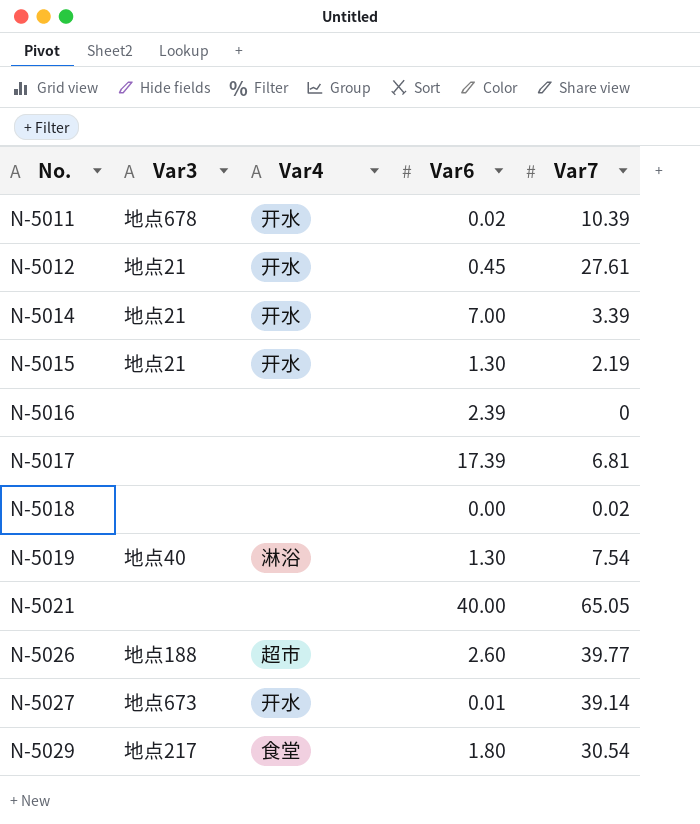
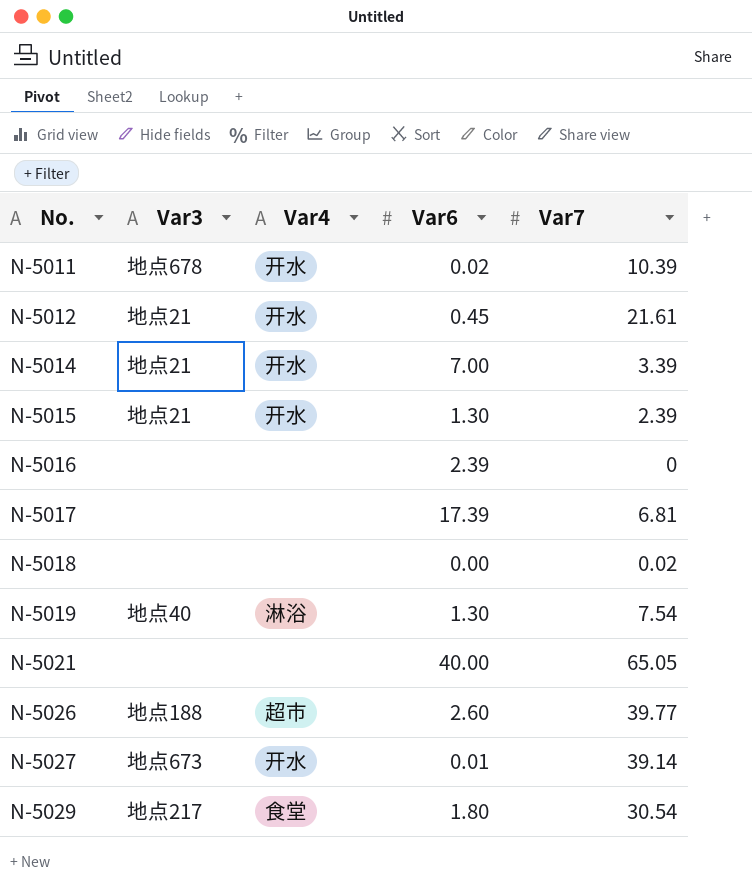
N-5012 | Var7: 27.61 -> 21.61
N-5015 | Var7: 2.19 -> 2.39

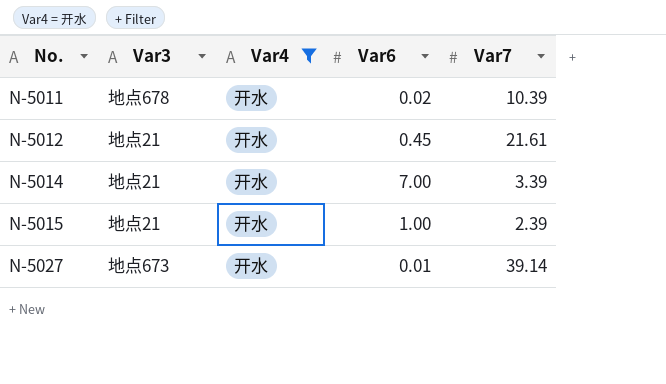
filter: none -> Var4 = 开水
N-5015 | Var6: 1.30 -> 1.00

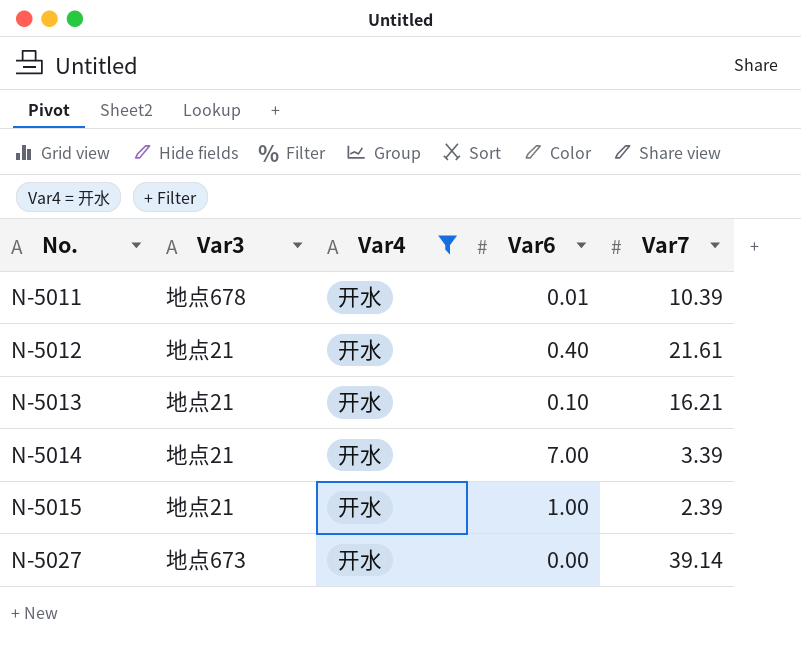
N-5011 | Var6: 0.02 -> 0.01
N-5012 | Var6: 0.45 -> 0.40
row N-5013: none -> 地点21 | 开水 | 0.10 | 16.21
N-5027 | Var6: 0.01 -> 0.00

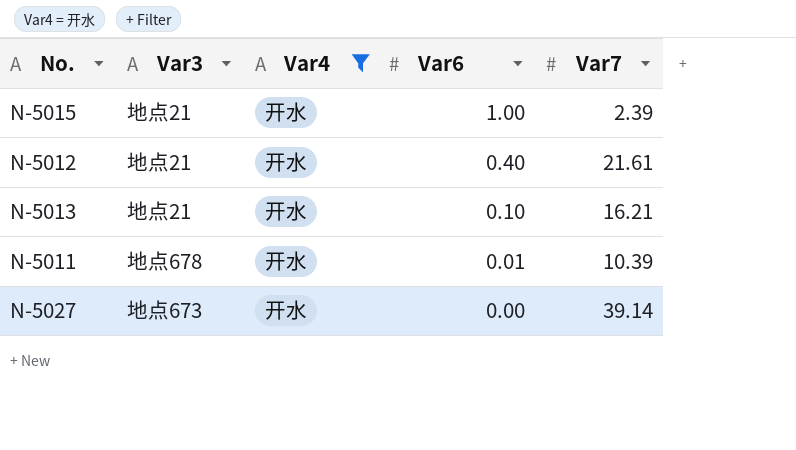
row order: No. ascending -> Var6 descending
row N-5014: 地点21 | 开水 | 7.00 | 3.39 -> none

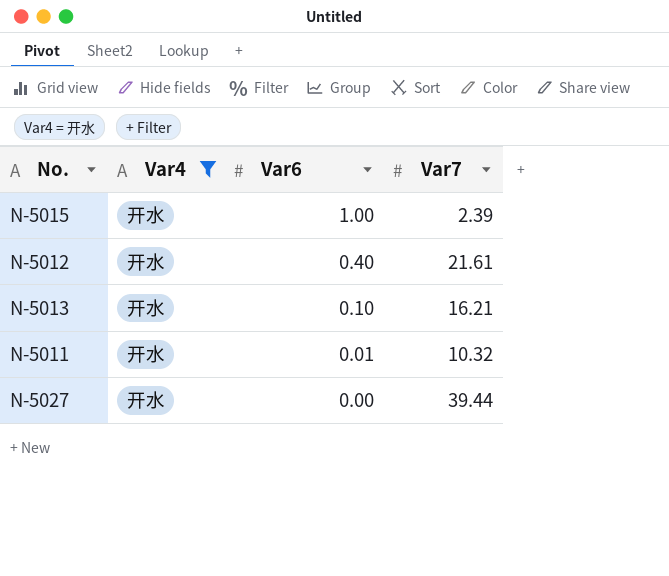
column Var3 | position: 2 -> none
N-5011 | Var7: 10.39 -> 10.32
N-5027 | Var7: 39.14 -> 39.44

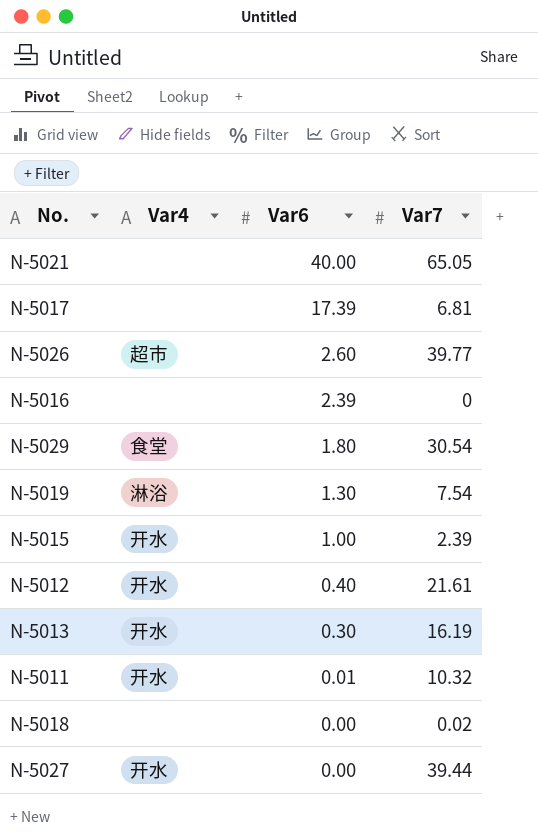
filter: Var4 = 开水 -> none
N-5013 | Var6: 0.10 -> 0.30
N-5013 | Var7: 16.21 -> 16.19

